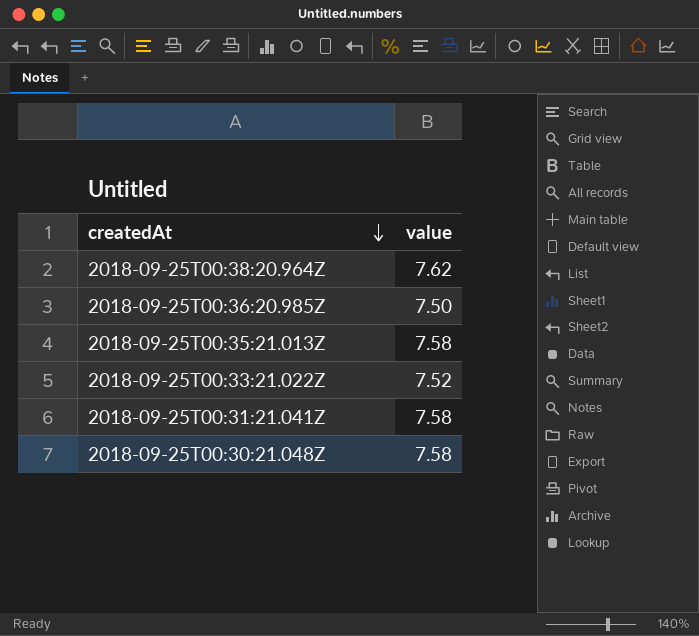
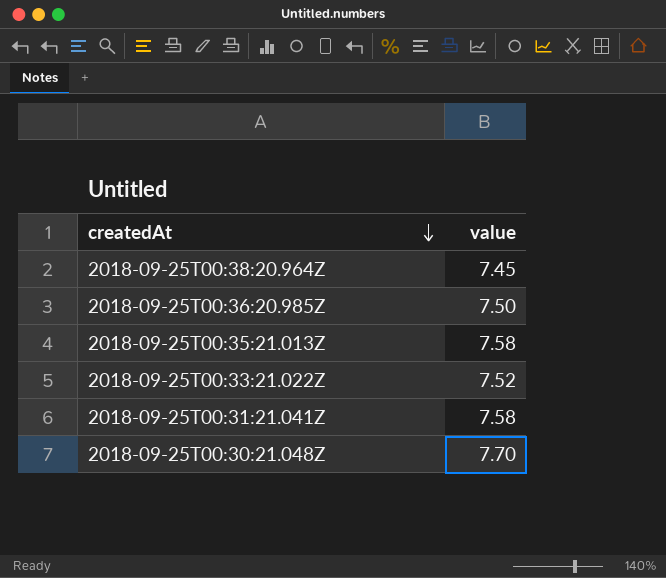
2018-09-25T00:38:20.964Z | value: 7.62 -> 7.45
2018-09-25T00:30:21.048Z | value: 7.58 -> 7.70

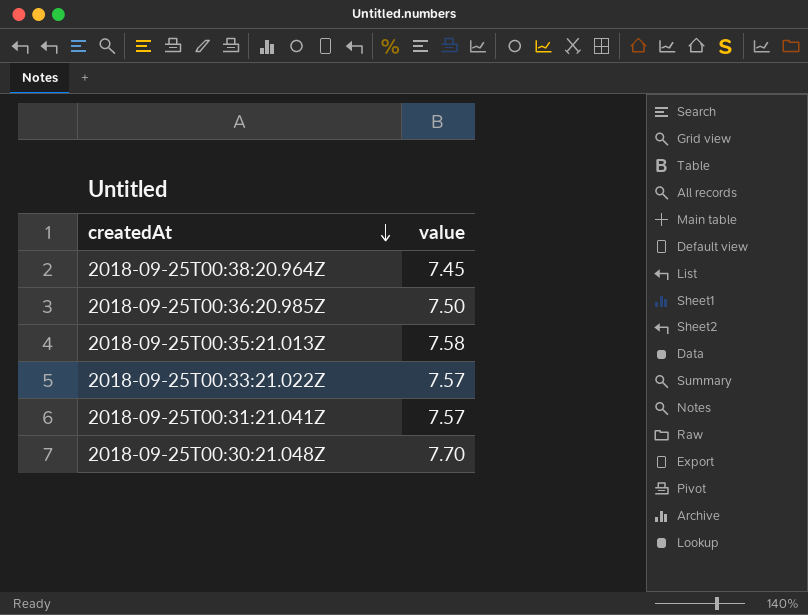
2018-09-25T00:33:21.022Z | value: 7.52 -> 7.57
2018-09-25T00:31:21.041Z | value: 7.58 -> 7.57

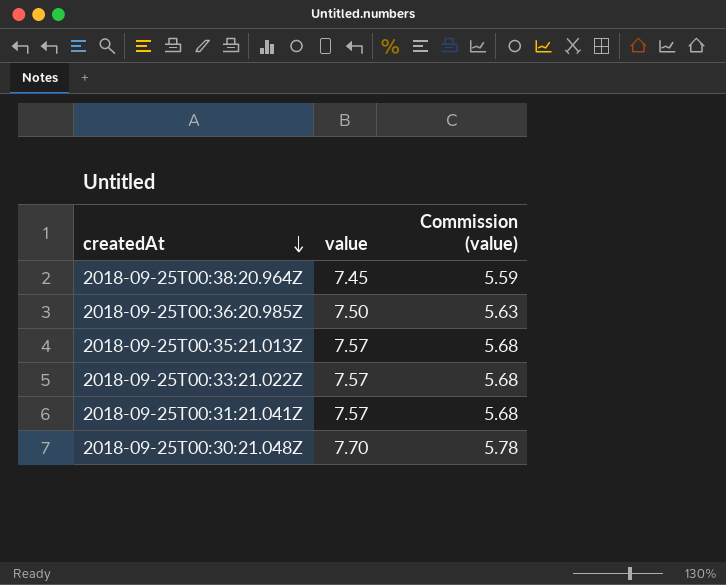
column Commission (value) | formula: none -> [value] * 0.75
2018-09-25T00:35:21.013Z | value: 7.58 -> 7.57

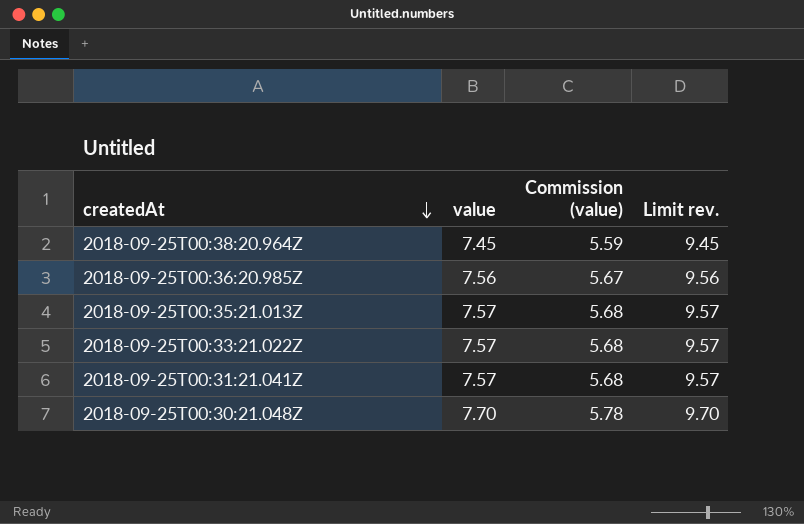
column Limit rev. | formula: none -> [value] + 2
2018-09-25T00:36:20.985Z | value: 7.50 -> 7.56
2018-09-25T00:36:20.985Z | Commission (value): 5.63 -> 5.67

